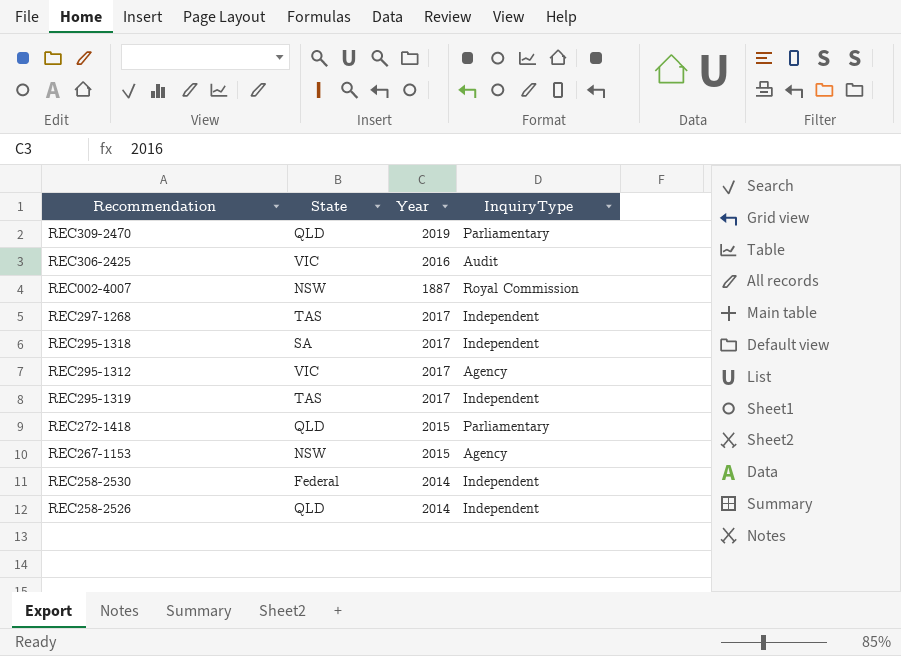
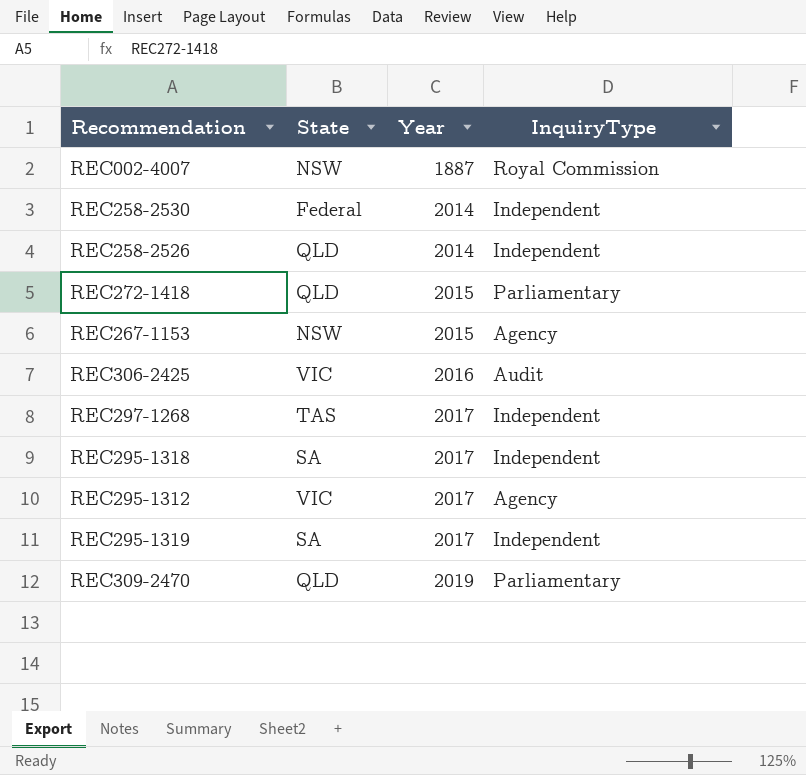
row order: none -> Year ascending
REC295-1319 | State: TAS -> SA

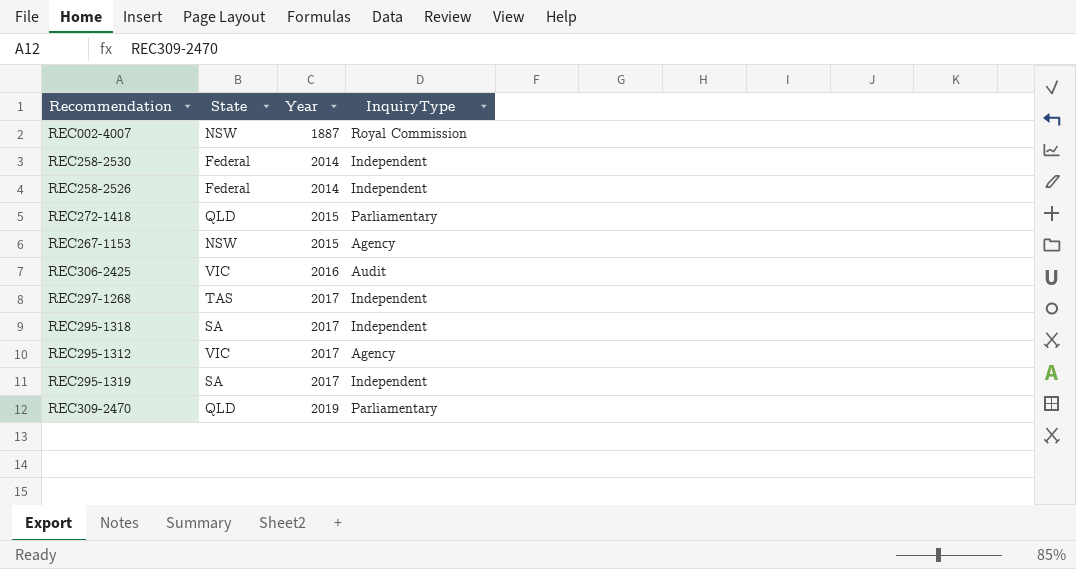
REC258-2526 | State: QLD -> Federal

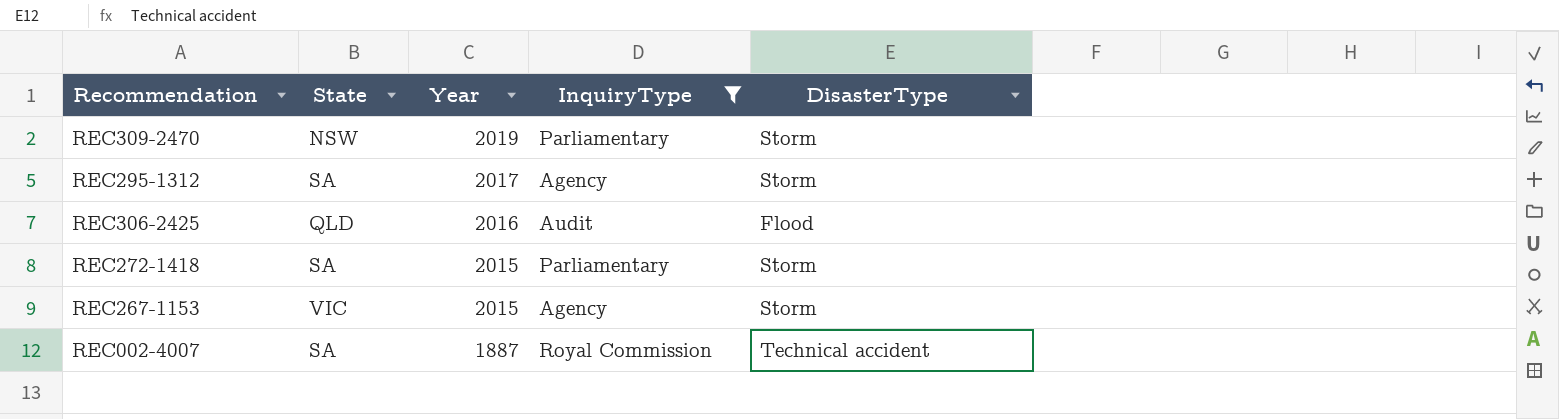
filter: none -> InquiryType != Independent
row order: Year ascending -> Year descending
column DisasterType | position: none -> 5
REC309-2470 | State: QLD -> NSW
REC295-1312 | State: VIC -> SA
REC306-2425 | State: VIC -> QLD
REC272-1418 | State: QLD -> SA
REC267-1153 | State: NSW -> VIC
REC002-4007 | State: NSW -> SA

